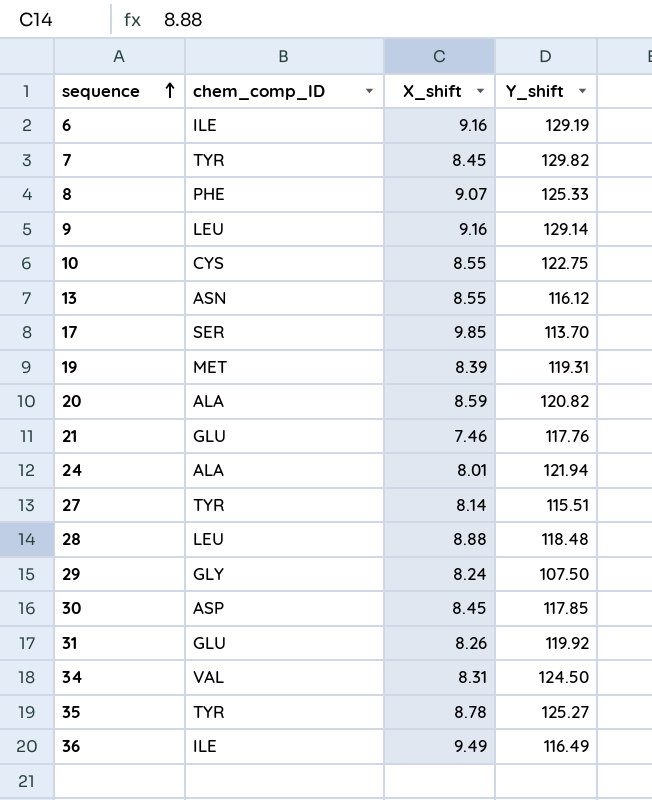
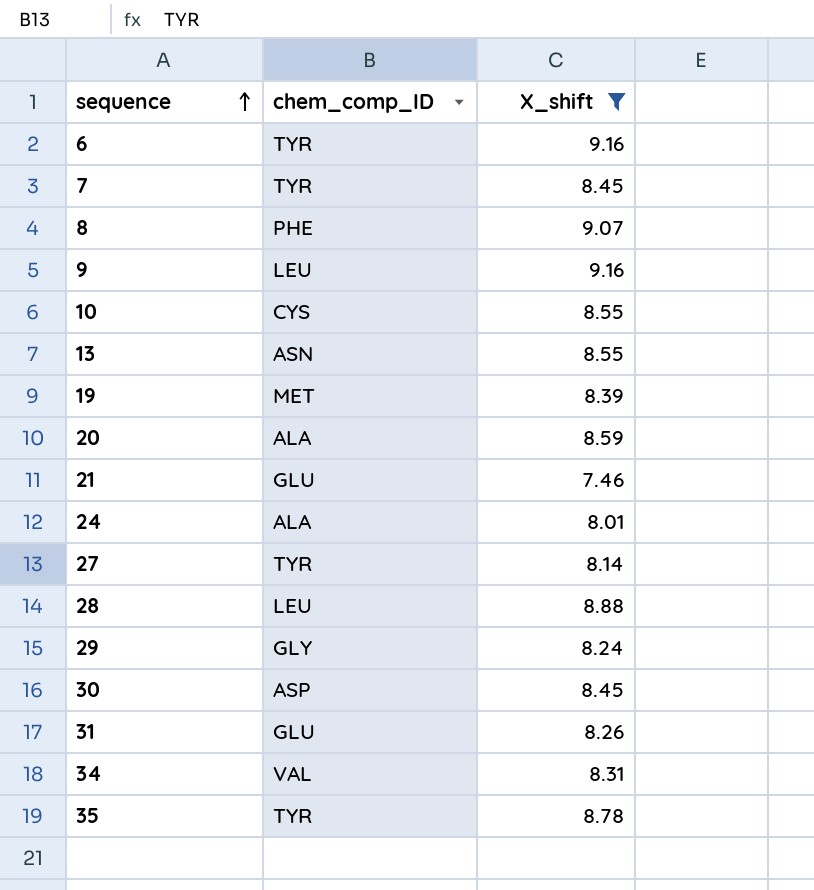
filter: none -> X_shift <= 9.16
column Y_shift | position: 4 -> none
6 | chem_comp_ID: ILE -> TYR

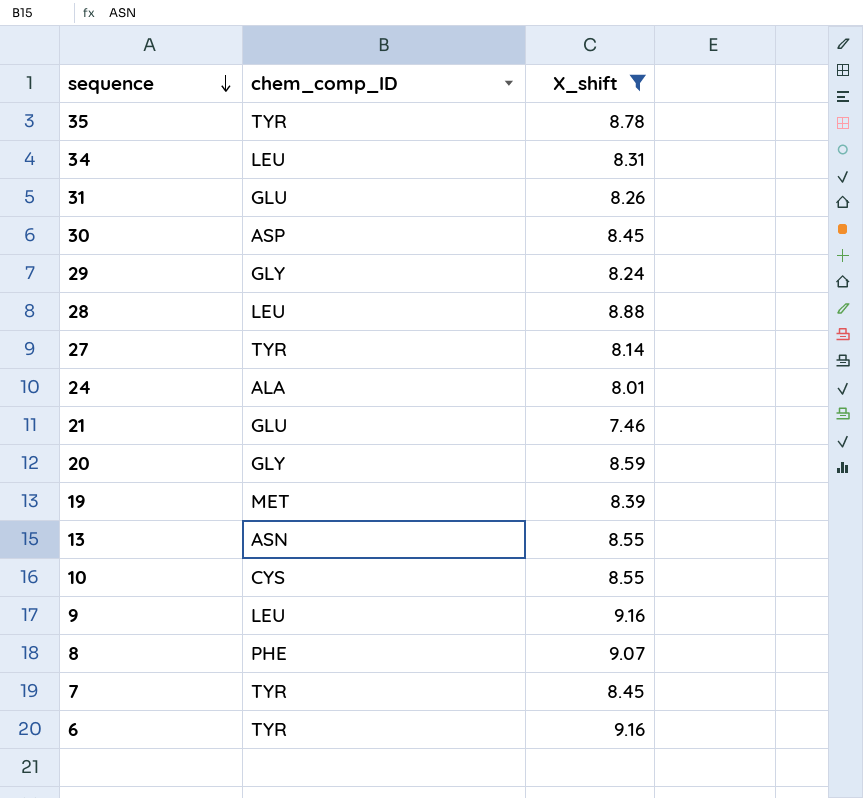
row order: sequence ascending -> sequence descending
34 | chem_comp_ID: VAL -> LEU
20 | chem_comp_ID: ALA -> GLY

